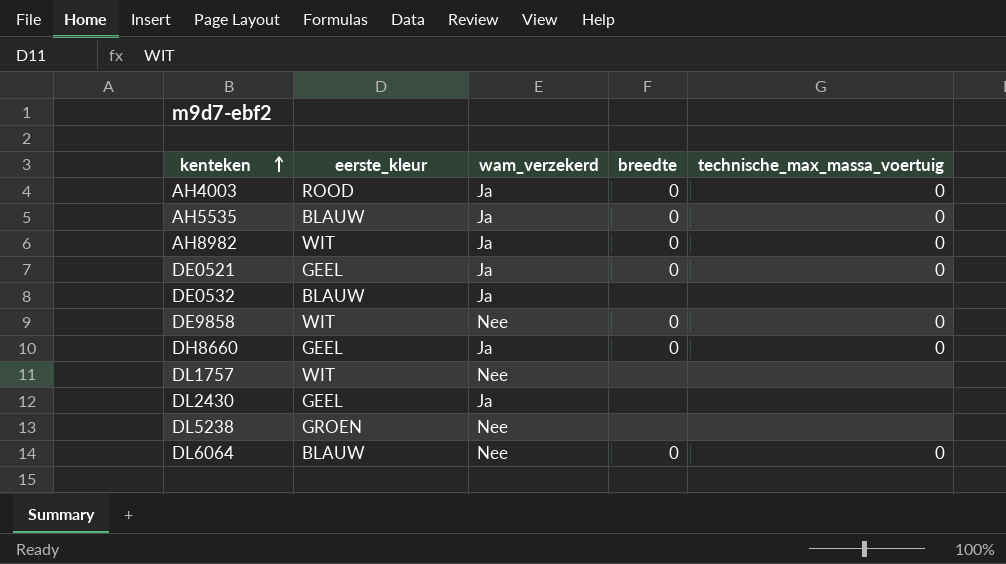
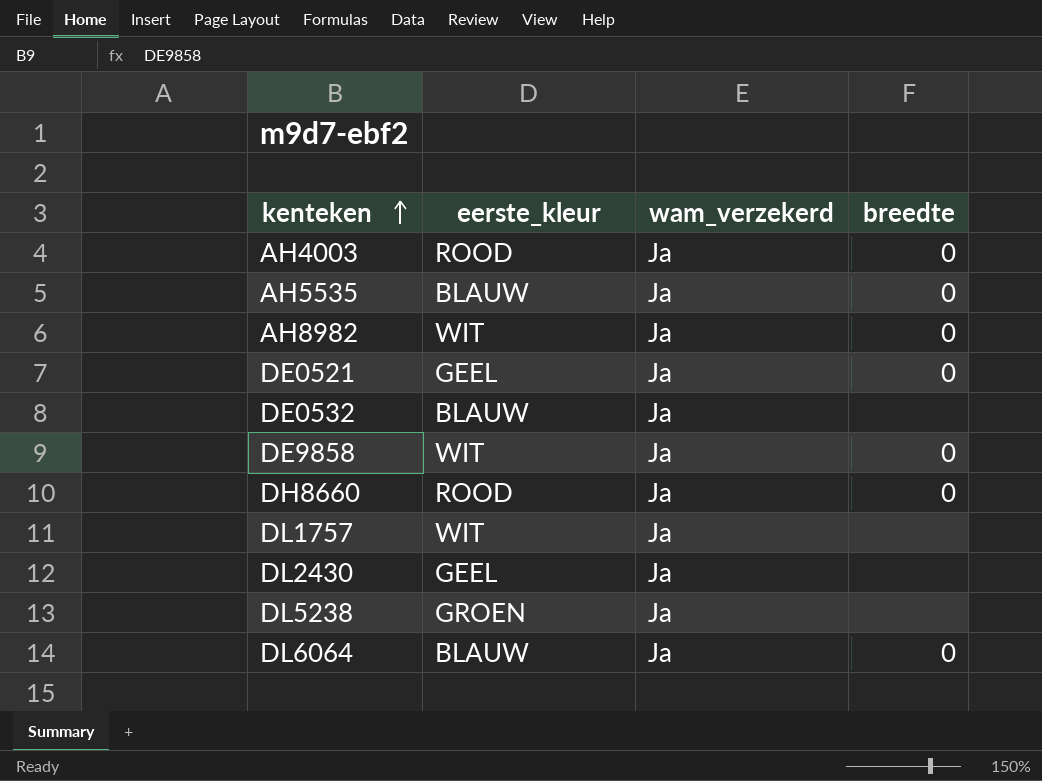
column technische_max_massa_voertuig | position: 5 -> none
DE9858 | wam_verzekerd: Nee -> Ja
DH8660 | eerste_kleur: GEEL -> ROOD
DL1757 | wam_verzekerd: Nee -> Ja
DL5238 | wam_verzekerd: Nee -> Ja
DL6064 | wam_verzekerd: Nee -> Ja

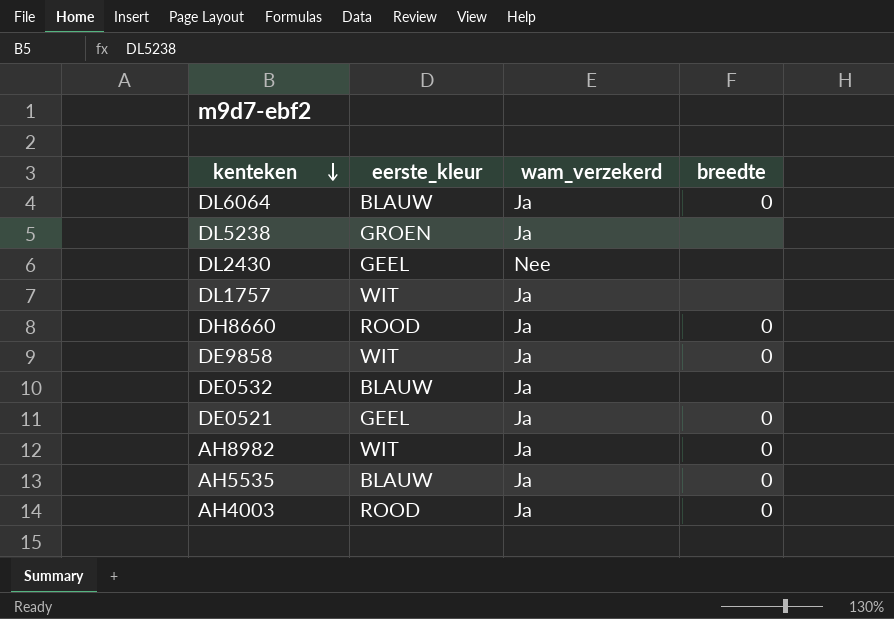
row order: kenteken ascending -> kenteken descending
DL2430 | wam_verzekerd: Ja -> Nee

